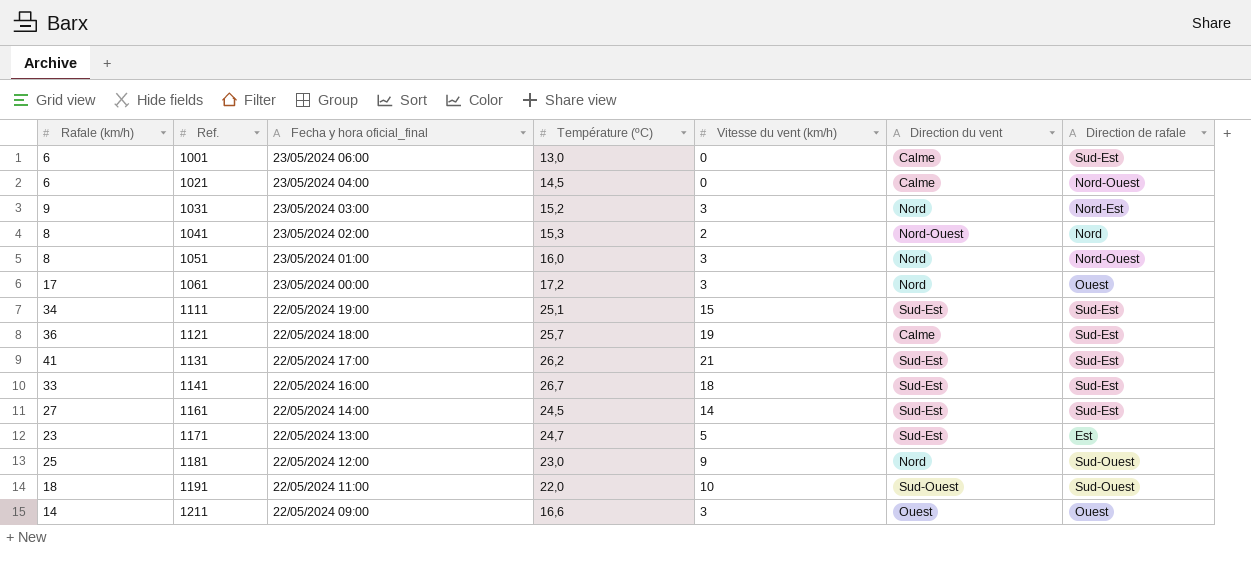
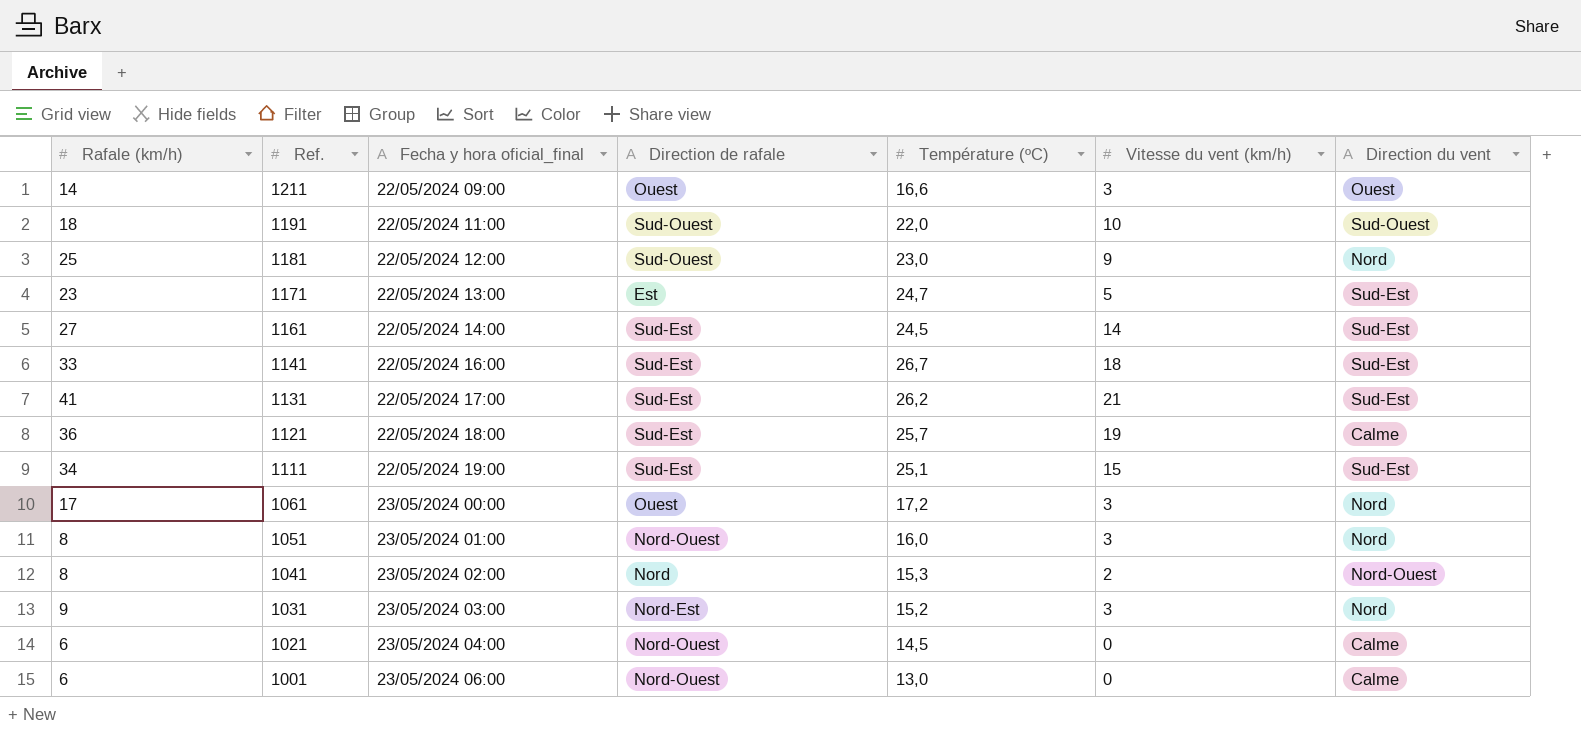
row order: Ref. ascending -> Ref. descending
column Direction de rafale | position: 7 -> 4
1001 | Direction de rafale: Sud-Est -> Nord-Ouest

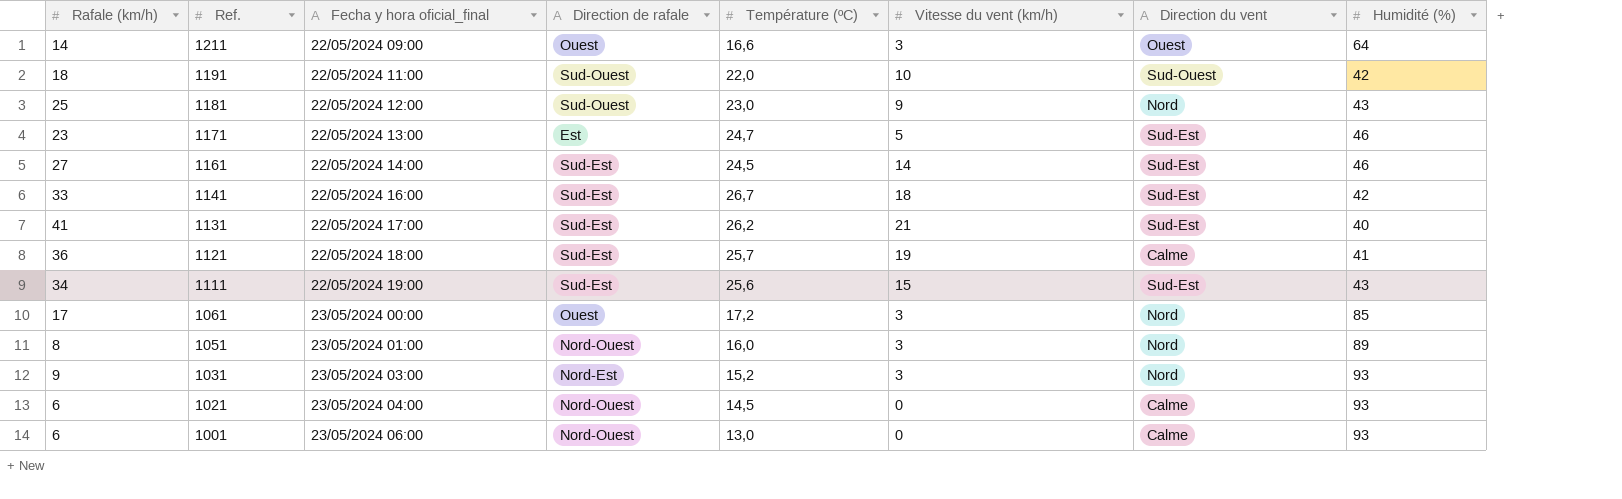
column Humidité (%) | position: none -> 8
row 1041: 8 | 23/05/2024 02:00 | Nord | 15,3 | 2 | Nord-Ouest -> none
1111 | Température (ºC): 25,1 -> 25,6

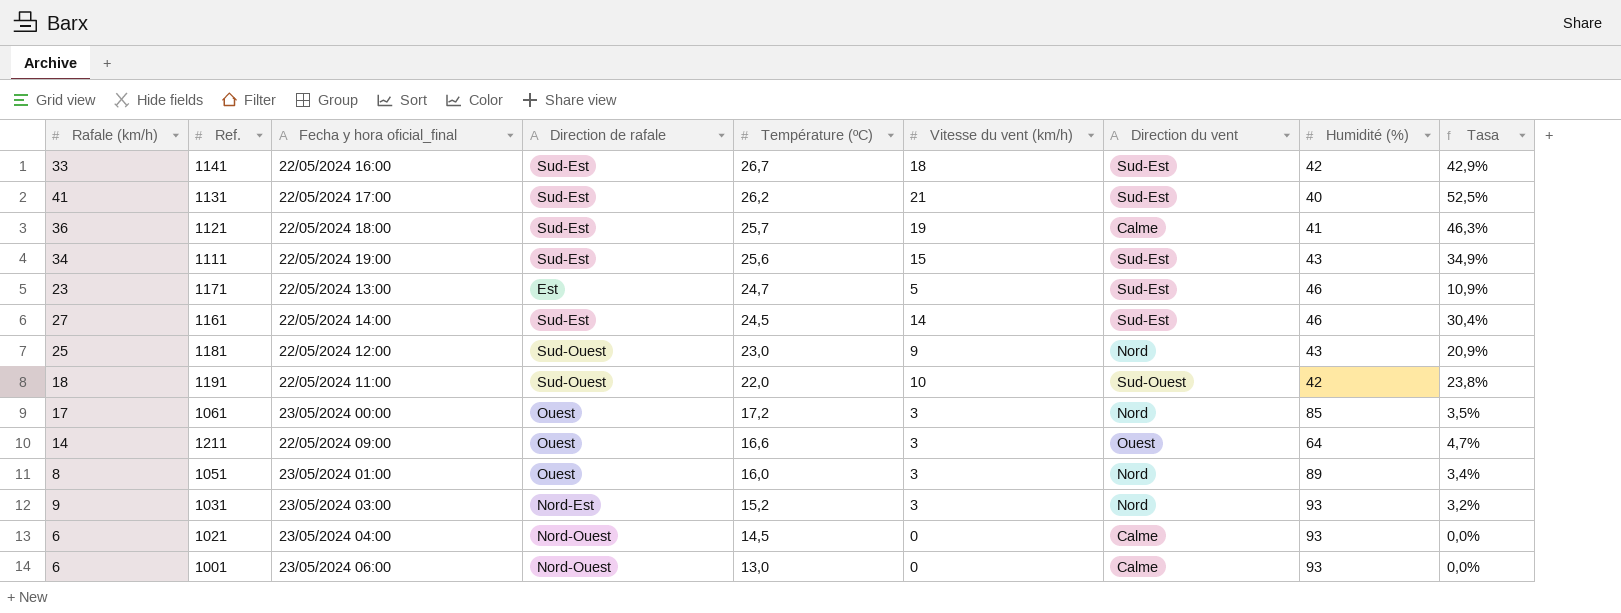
row order: Ref. descending -> Température (ºC) descending
column Tasa | formula: none -> [Vitesse du vent (km/h)] / [Humidité (%)]
1051 | Direction de rafale: Nord-Ouest -> Ouest

